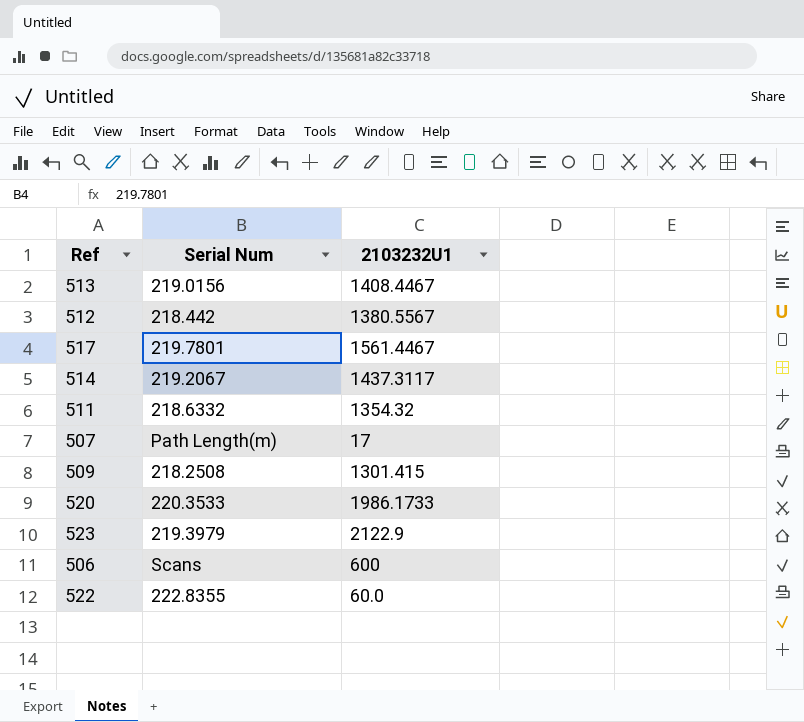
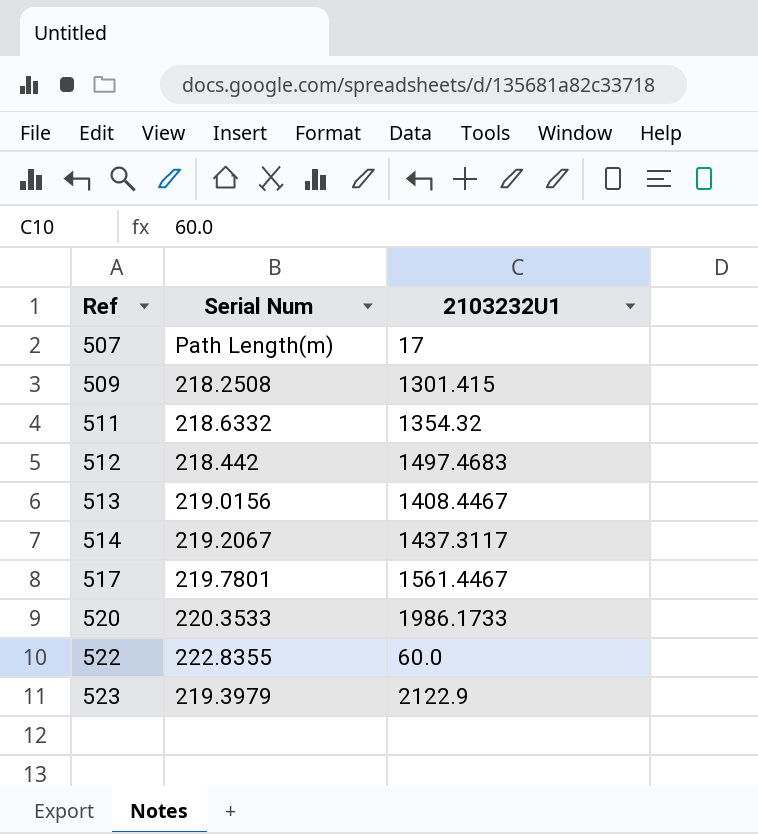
row order: none -> Ref ascending
row 506: Scans | 600 -> none
512 | 2103232U1: 1380.5567 -> 1497.4683

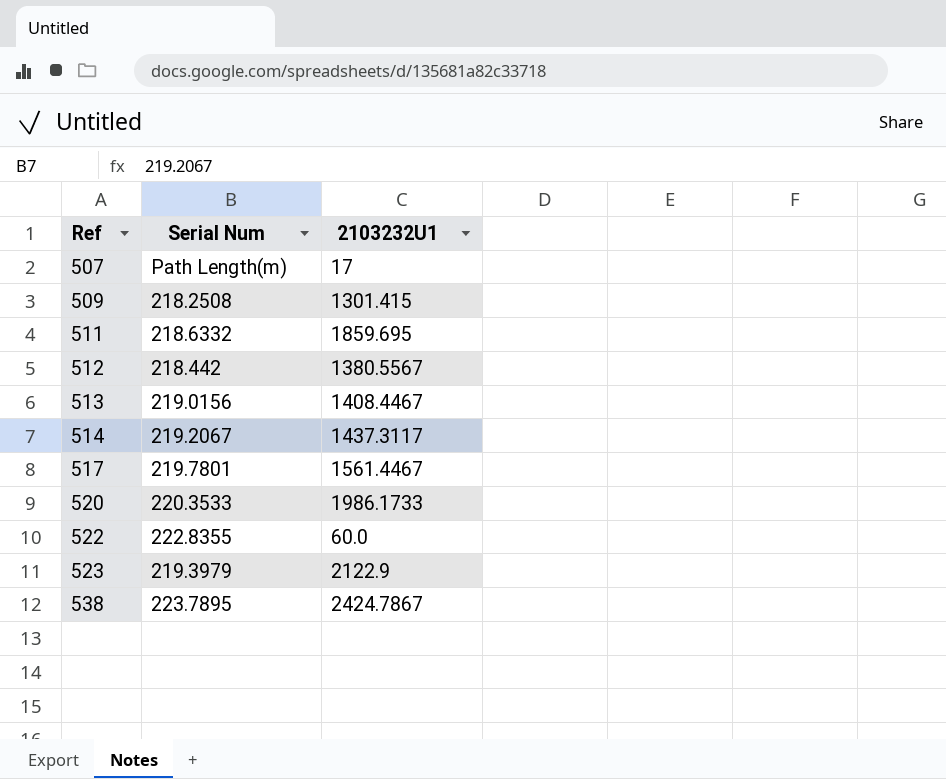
511 | 2103232U1: 1354.32 -> 1859.695
512 | 2103232U1: 1497.4683 -> 1380.5567
row 538: none -> 223.7895 | 2424.7867

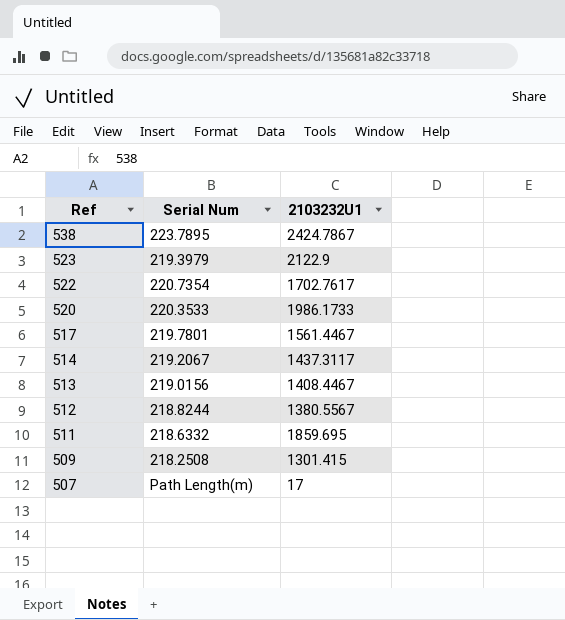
row order: Ref ascending -> Ref descending
522 | Serial Num: 222.8355 -> 220.7354
522 | 2103232U1: 60.0 -> 1702.7617
512 | Serial Num: 218.442 -> 218.8244

